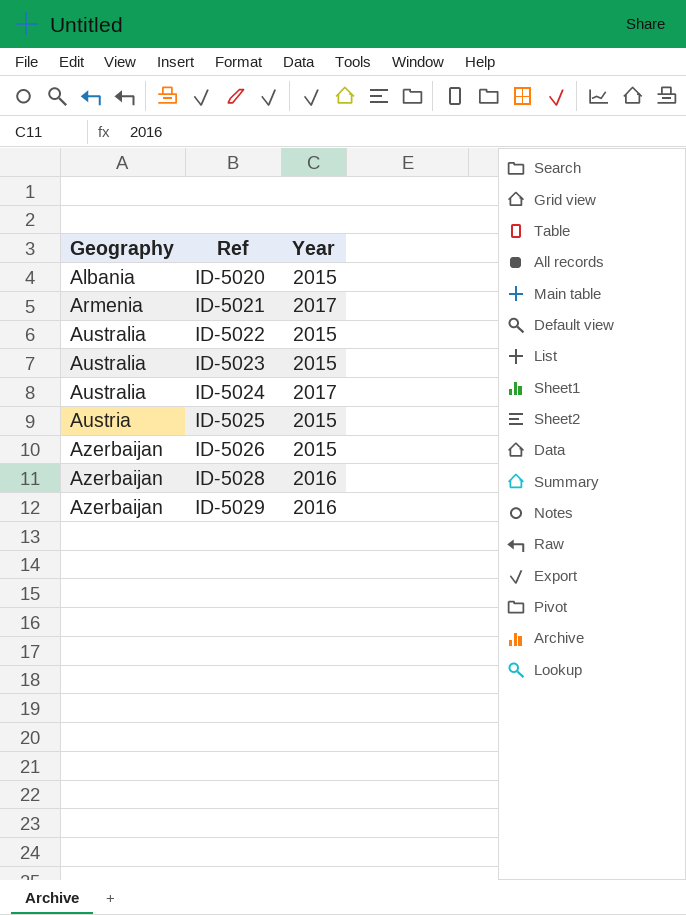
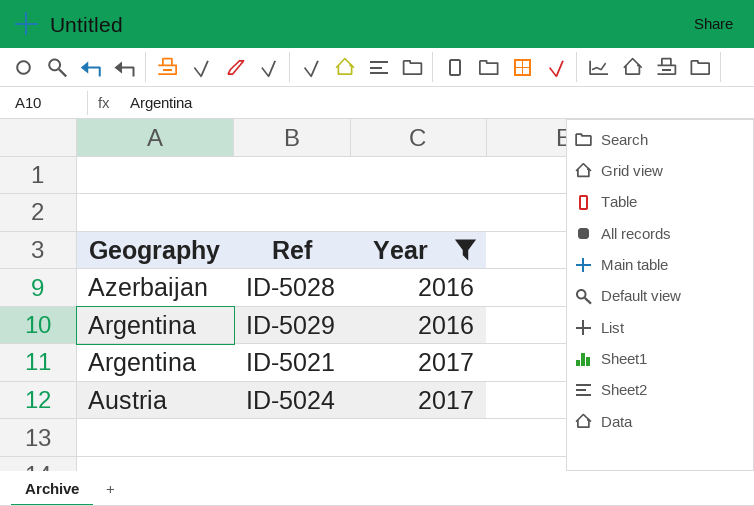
filter: none -> Year != 2015
row order: Geography ascending -> Year ascending
ID-5029 | Geography: Azerbaijan -> Argentina
ID-5021 | Geography: Armenia -> Argentina
ID-5024 | Geography: Australia -> Austria

